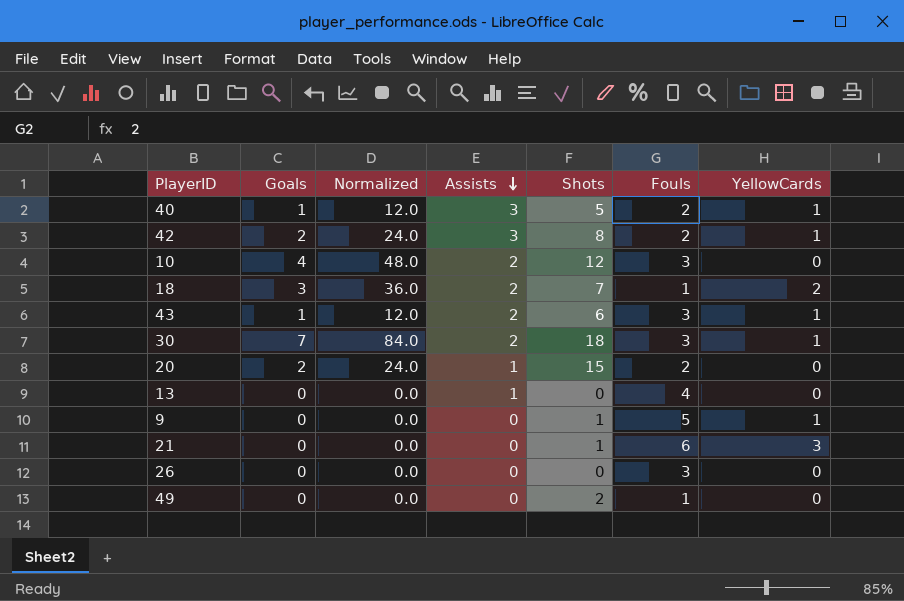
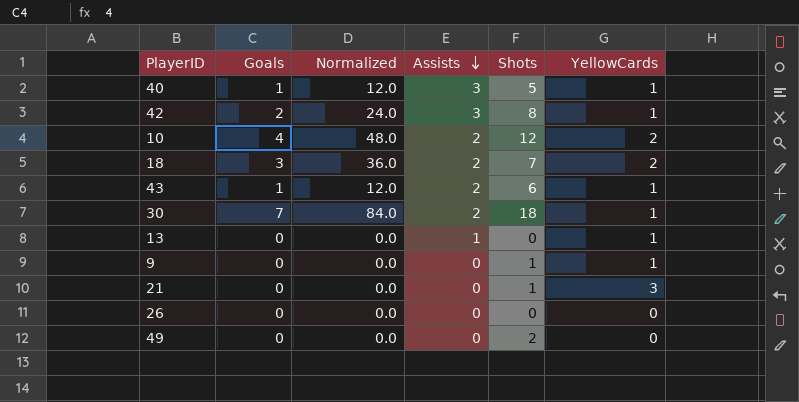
column Fouls | position: 6 -> none
row 20: 2 | 24.0 | 1 | 15 | 2 | 0 -> none
10 | YellowCards: 0 -> 2
13 | YellowCards: 0 -> 1

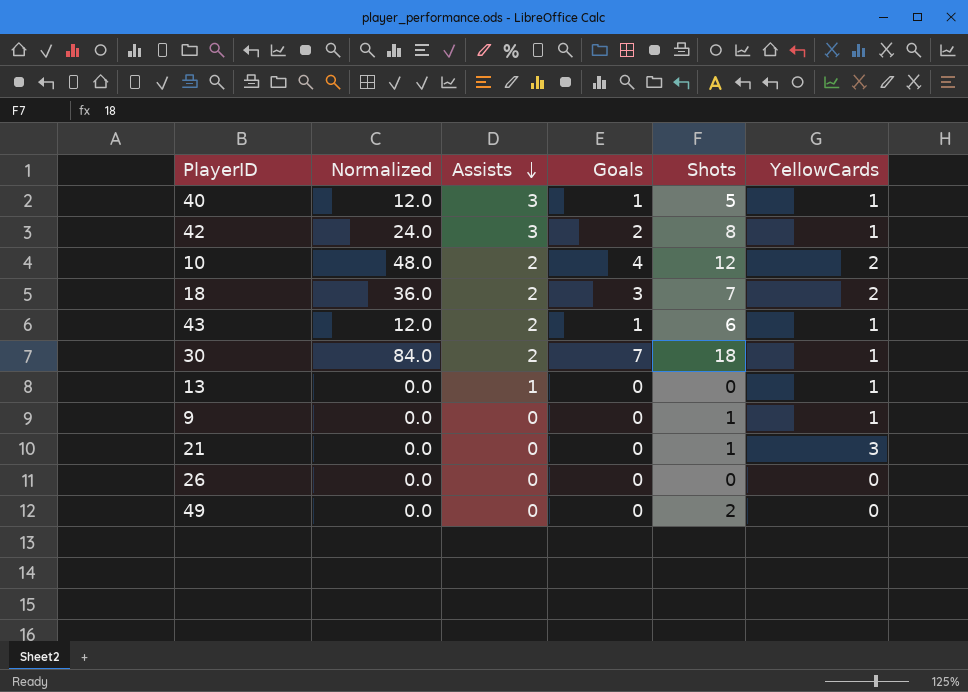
column Goals | position: 2 -> 4

